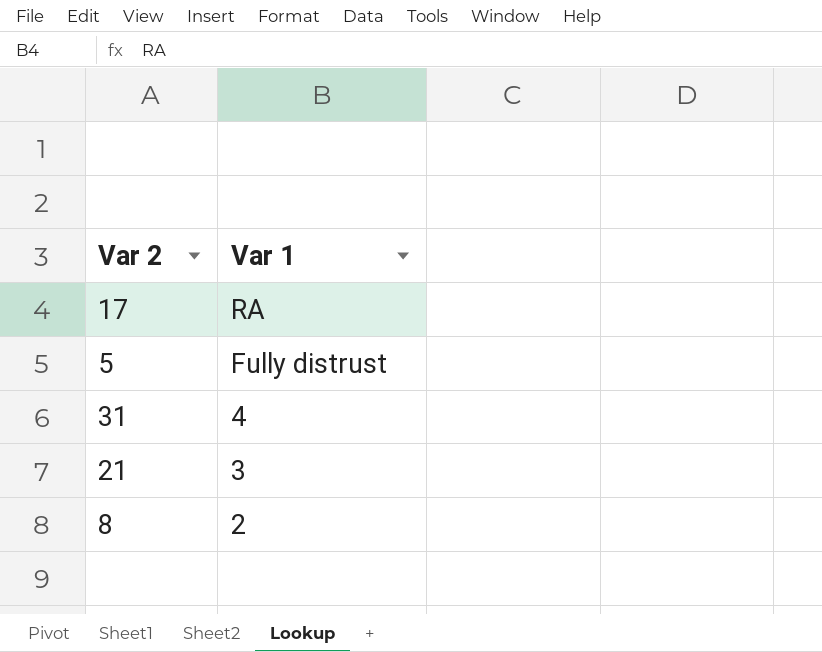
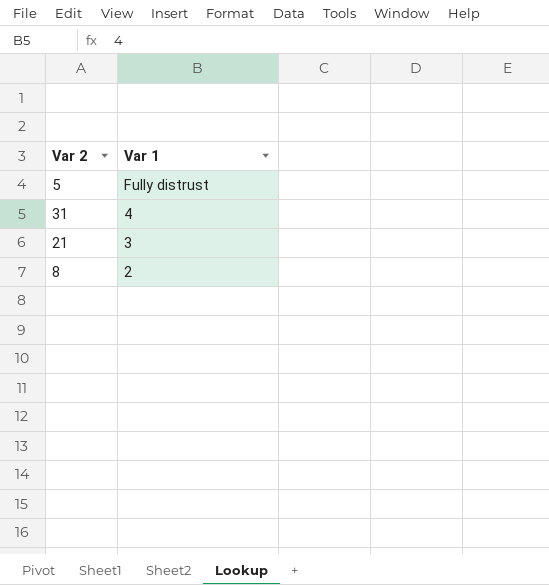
row 17: RA -> none

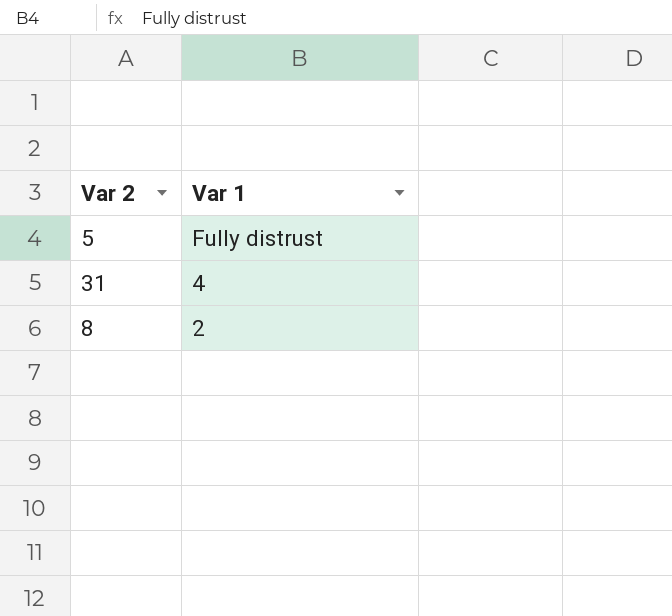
row 21: 3 -> none

